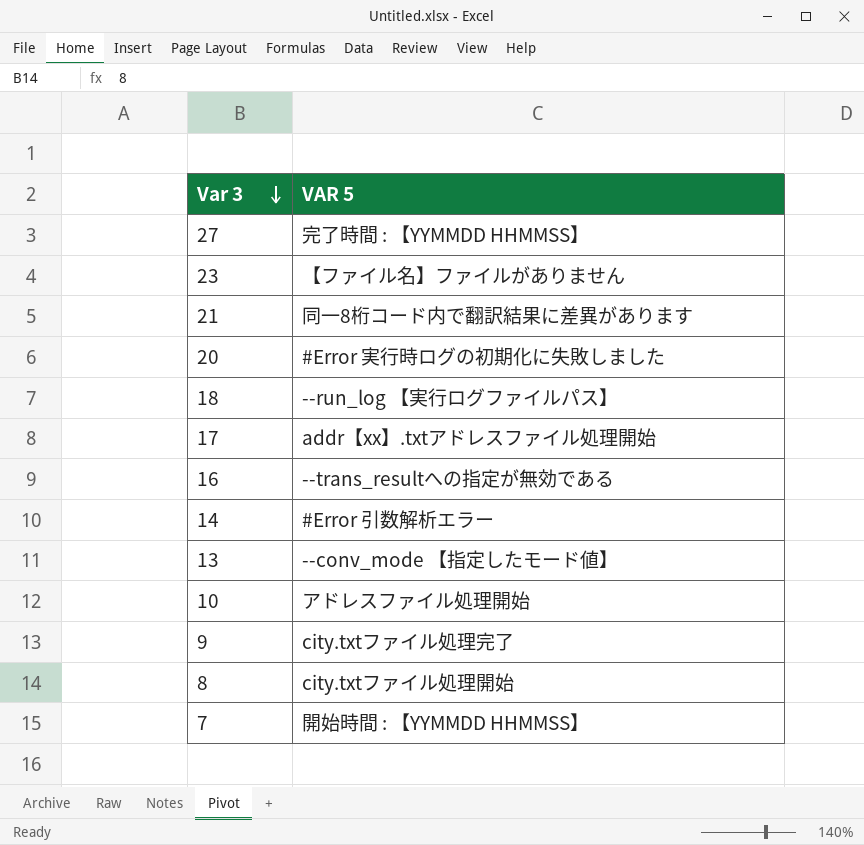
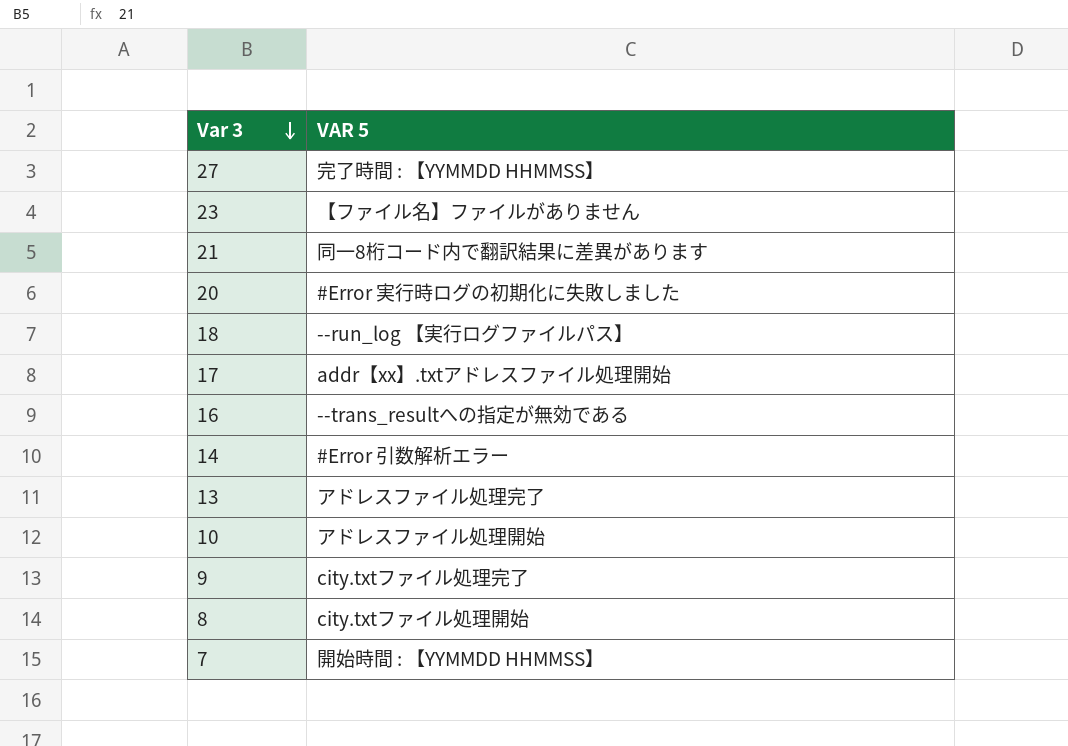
13 | VAR 5: --conv_mode 【指定したモード値】 -> アドレスファイル処理完了

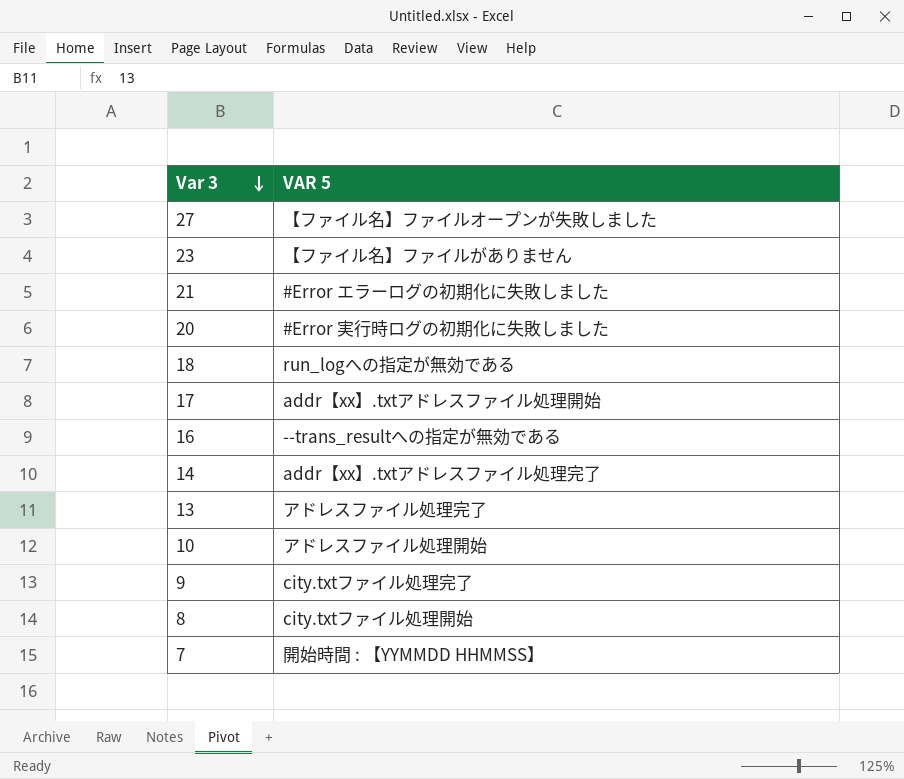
27 | VAR 5: 完了時間 : 【YYMMDD HHMMSS】 -> 【ファイル名】ファイルオープンが失敗しました
21 | VAR 5: 同一8桁コード内で翻訳結果に差異があります -> #Error エラーログの初期化に失敗しました
18 | VAR 5: --run_log 【実行ログファイルパス】 -> run_logへの指定が無効である
14 | VAR 5: #Error 引数解析エラー -> addr【xx】.txtアドレスファイル処理完了

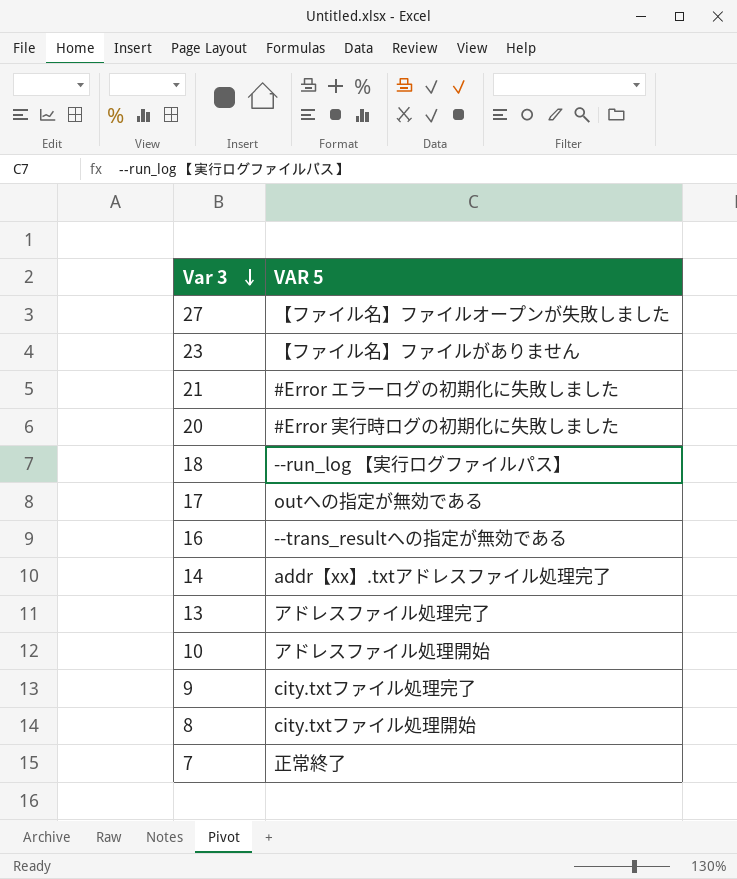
18 | VAR 5: run_logへの指定が無効である -> --run_log 【実行ログファイルパス】
17 | VAR 5: addr【xx】.txtアドレスファイル処理開始 -> outへの指定が無効である
7 | VAR 5: 開始時間 : 【YYMMDD HHMMSS】 -> 正常終了

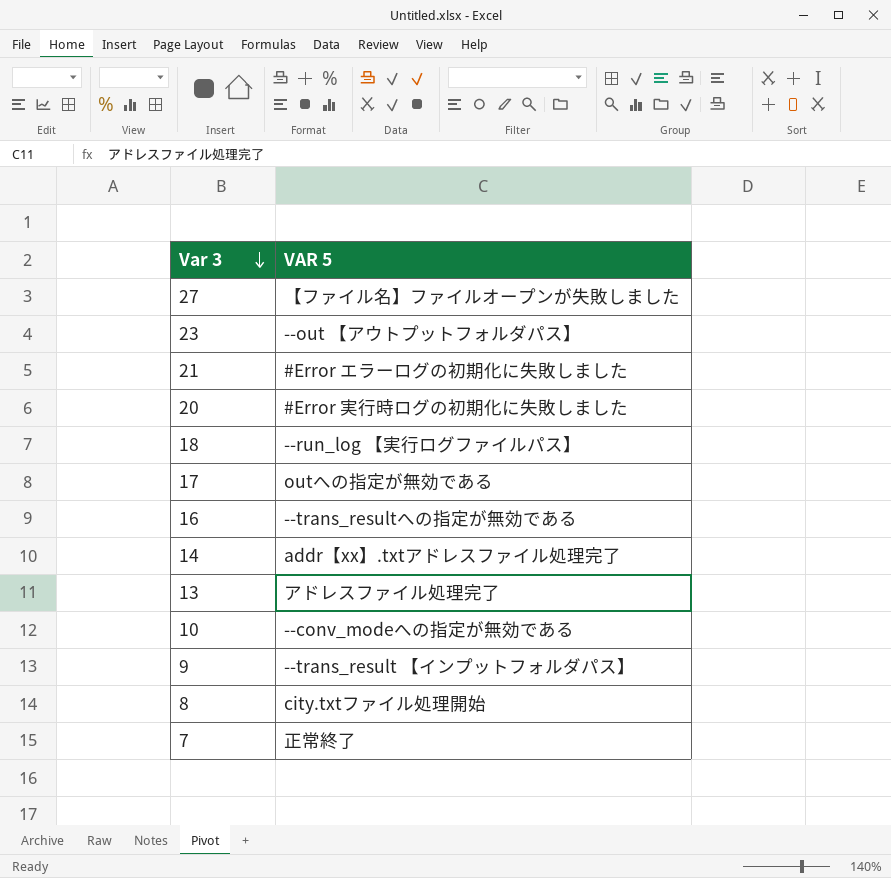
23 | VAR 5: 【ファイル名】ファイルがありません -> --out 【アウトプットフォルダパス】
10 | VAR 5: アドレスファイル処理開始 -> --conv_modeへの指定が無効である
9 | VAR 5: city.txtファイル処理完了 -> --trans_result 【インプットフォルダパス】

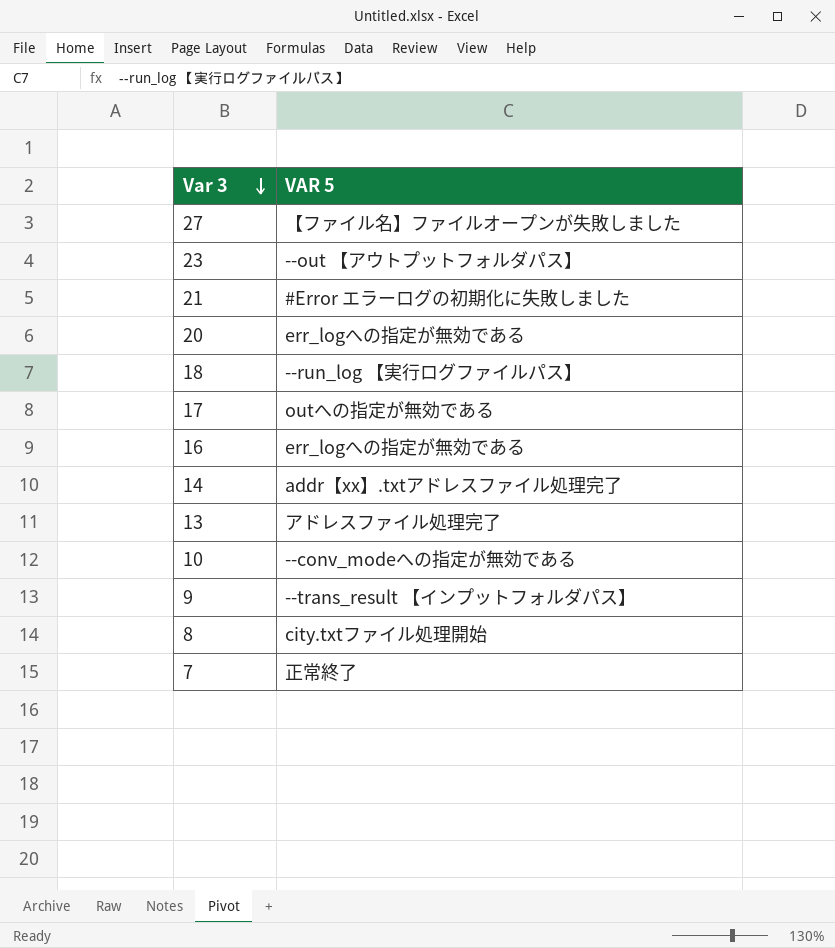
20 | VAR 5: #Error 実行時ログの初期化に失敗しました -> err_logへの指定が無効である
16 | VAR 5: --trans_resultへの指定が無効である -> err_logへの指定が無効である

